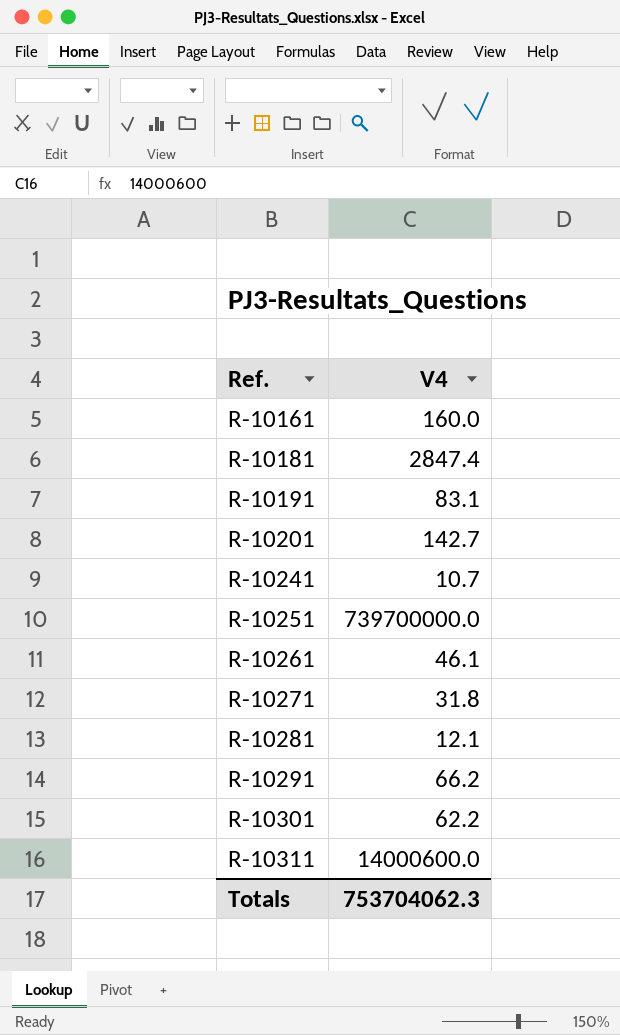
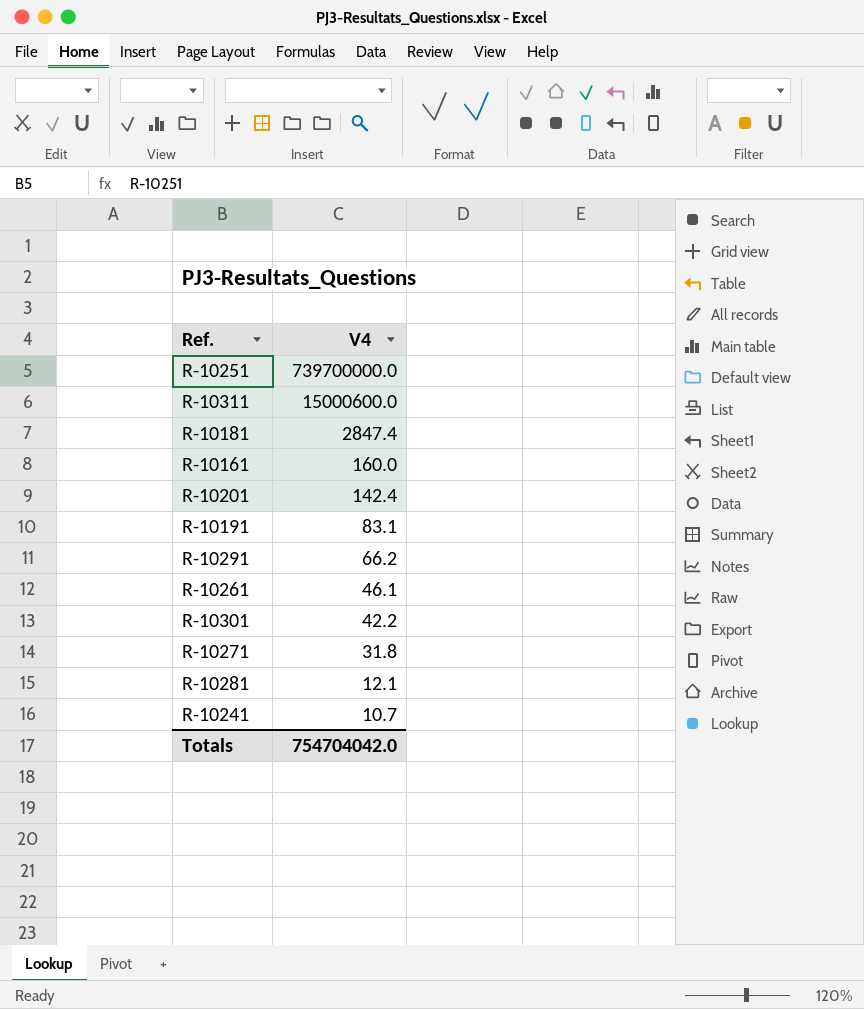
row order: Ref. ascending -> V4 descending
R-10311 | V4: 14000600.0 -> 15000600.0
R-10201 | V4: 142.7 -> 142.4
R-10301 | V4: 62.2 -> 42.2
Totals | V4: 753704062.3 -> 754704042.0

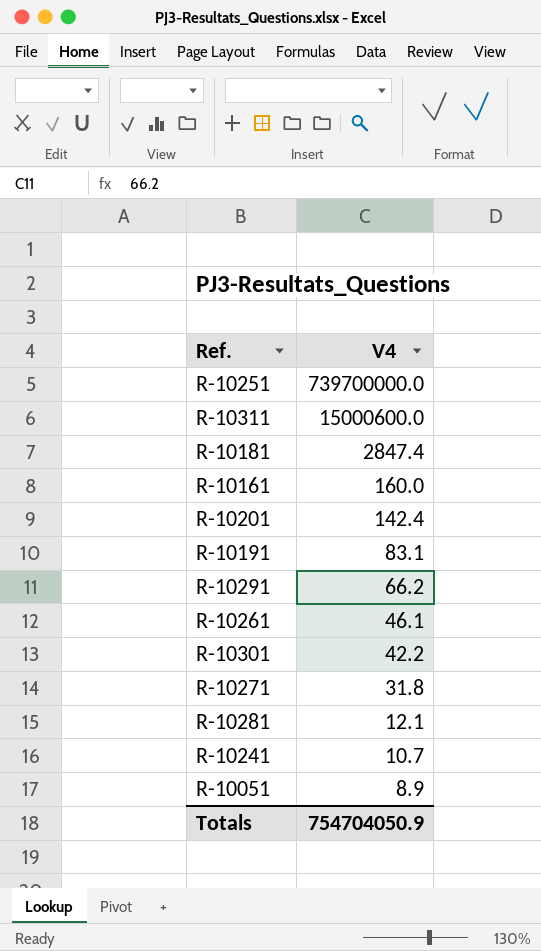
row R-10051: none -> 8.9
Totals | V4: 754704042.0 -> 754704050.9

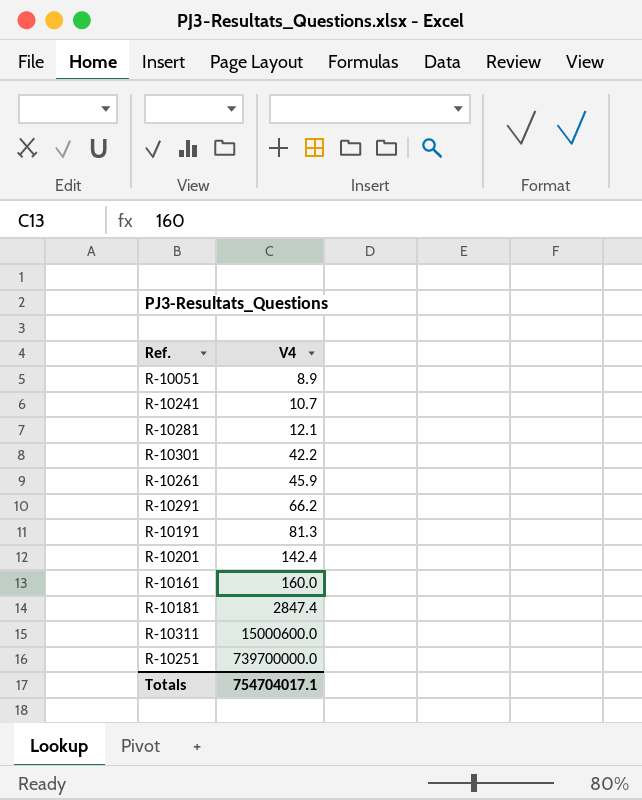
row order: V4 descending -> V4 ascending
row R-10271: 31.8 -> none
R-10261 | V4: 46.1 -> 45.9
R-10191 | V4: 83.1 -> 81.3
Totals | V4: 754704050.9 -> 754704017.1

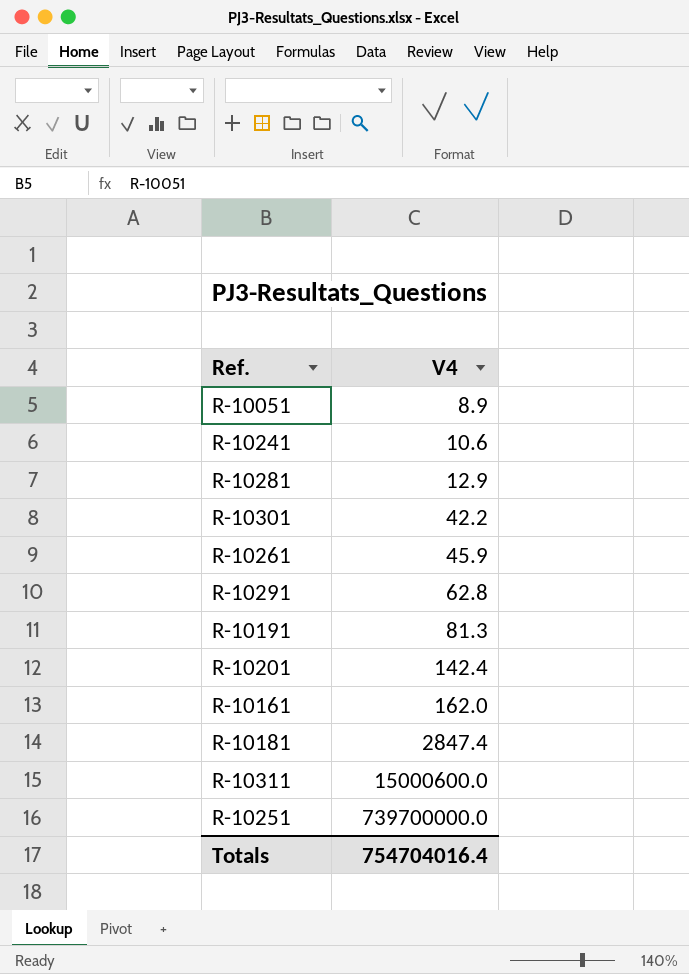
R-10241 | V4: 10.7 -> 10.6
R-10281 | V4: 12.1 -> 12.9
R-10291 | V4: 66.2 -> 62.8
R-10161 | V4: 160.0 -> 162.0
Totals | V4: 754704017.1 -> 754704016.4

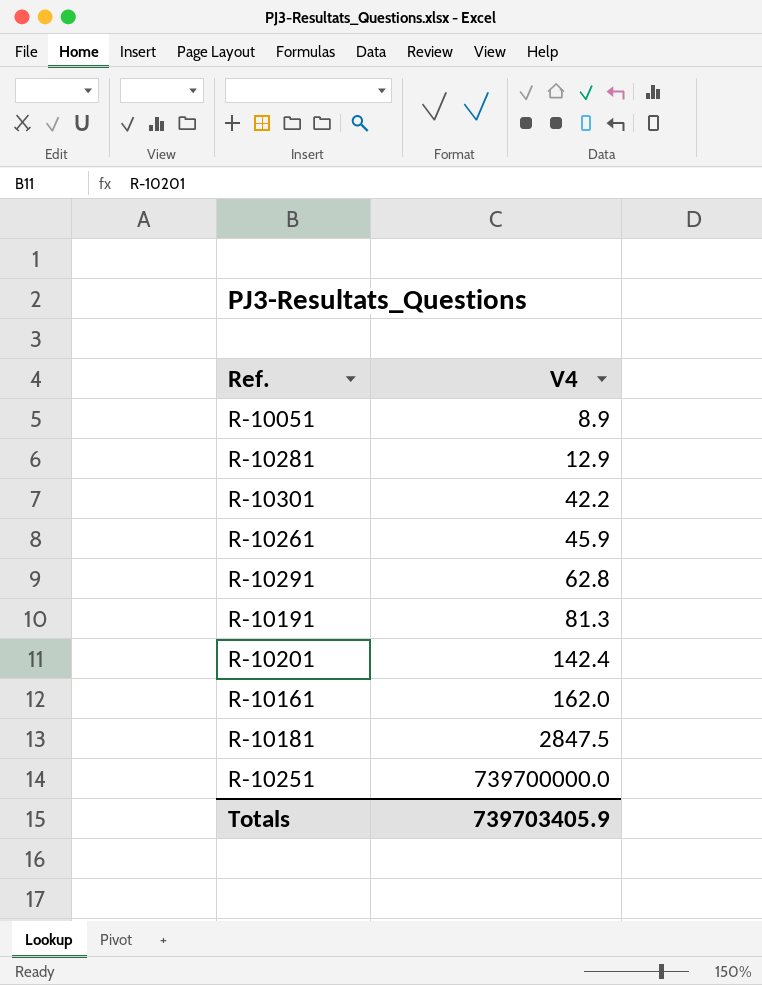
row R-10241: 10.6 -> none
row R-10311: 15000600.0 -> none
R-10181 | V4: 2847.4 -> 2847.5
Totals | V4: 754704016.4 -> 739703405.9

